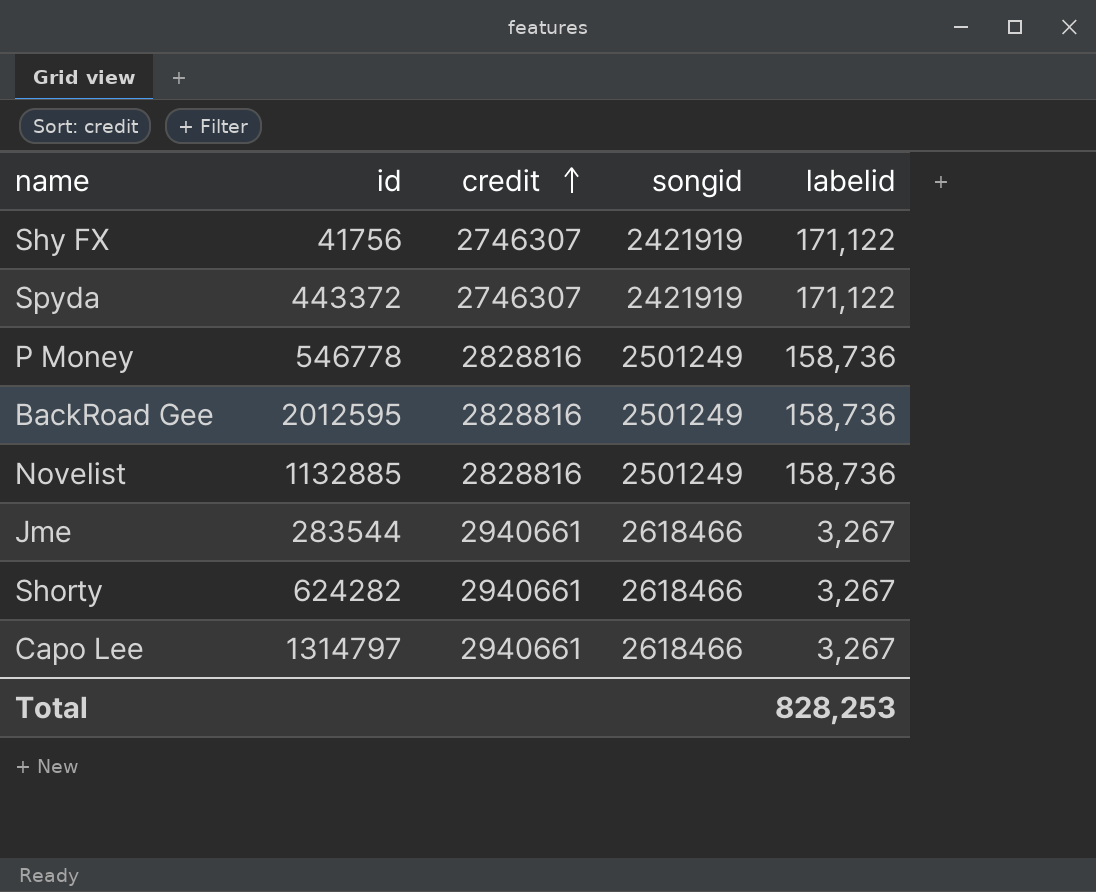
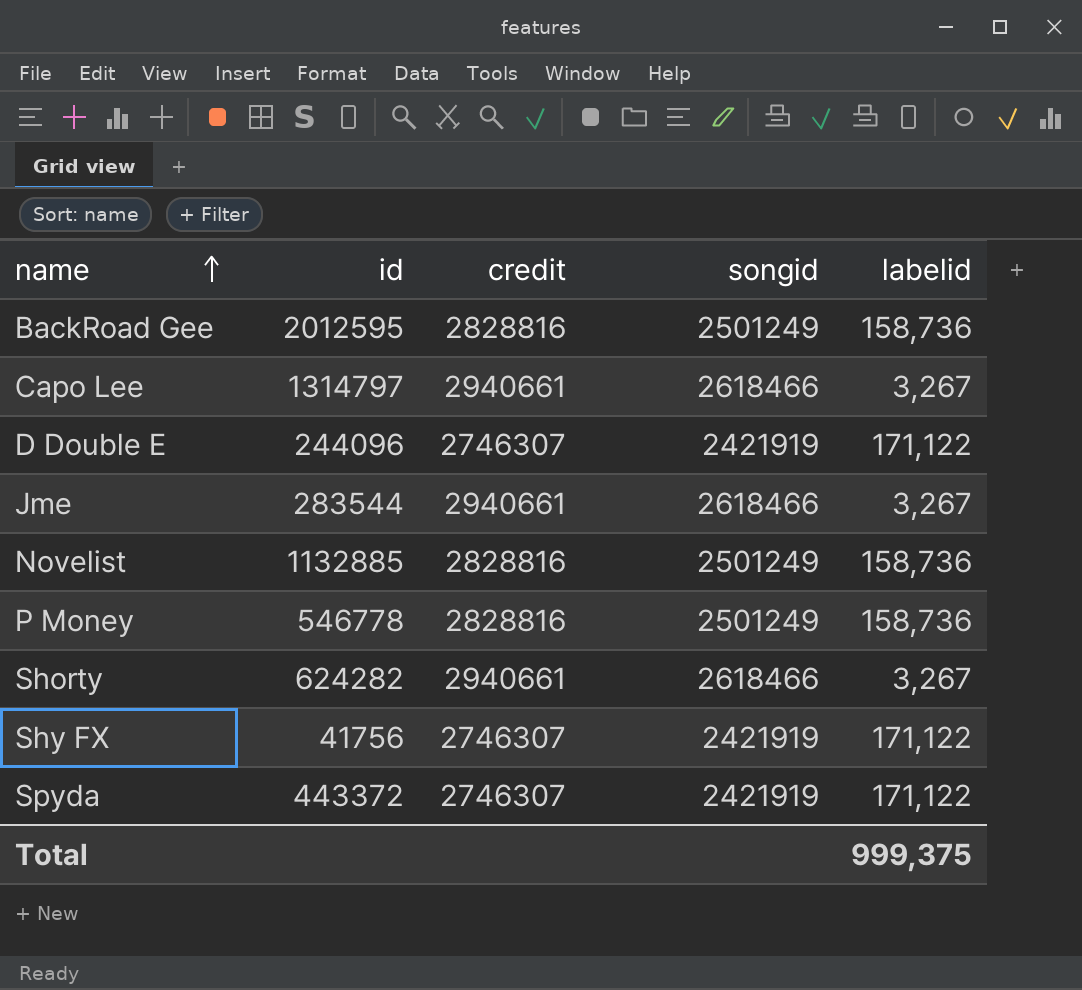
row order: credit ascending -> name ascending
row D Double E: none -> 244096 | 2746307 | 2421919 | 171,122
Total | labelid: 828,253 -> 999,375

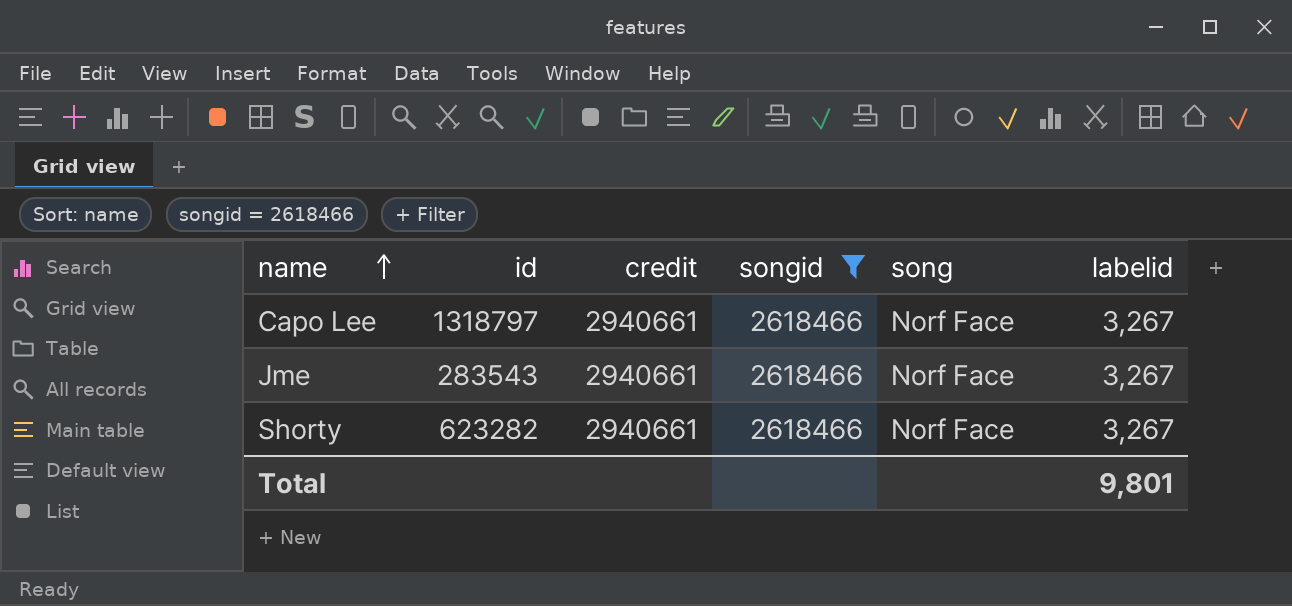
filter: none -> songid = 2618466
column song | position: none -> 5
Capo Lee | id: 1314797 -> 1318797
Jme | id: 283544 -> 283543
Shorty | id: 624282 -> 623282
Total | labelid: 999,375 -> 9,801

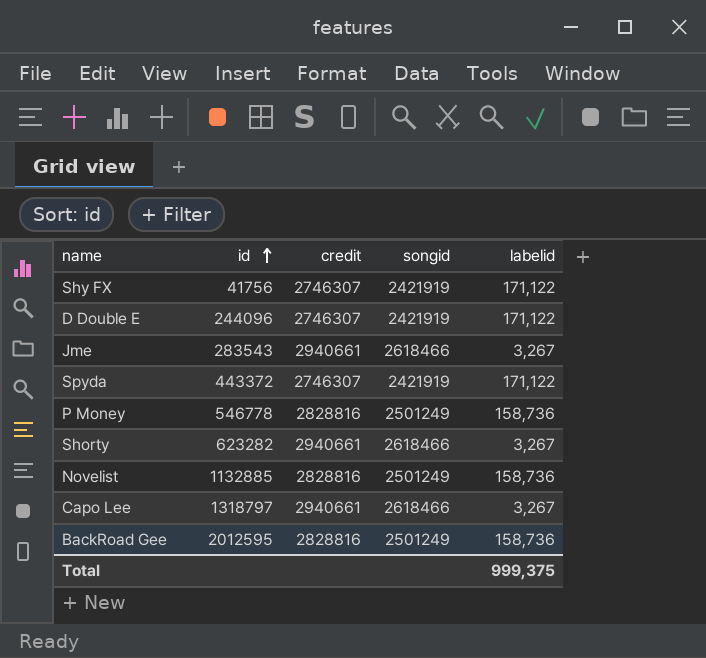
filter: songid = 2618466 -> none
row order: name ascending -> id ascending
column song | position: 5 -> none
Total | labelid: 9,801 -> 999,375

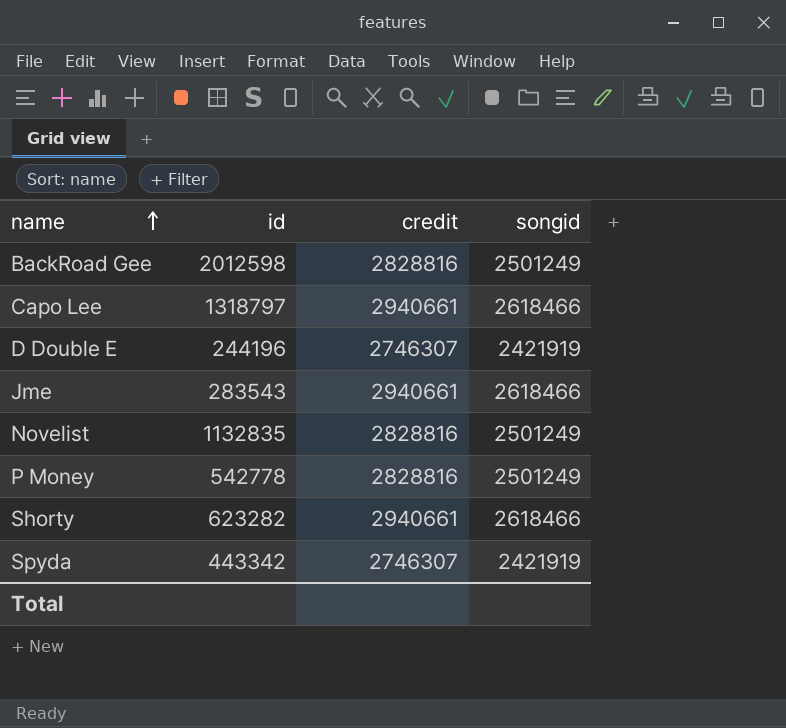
row order: id ascending -> name ascending
column labelid | position: 5 -> none
row Shy FX: 41756 | 2746307 | 2421919 | 171,122 -> none
BackRoad Gee | id: 2012595 -> 2012598
D Double E | id: 244096 -> 244196
Novelist | id: 1132885 -> 1132835
P Money | id: 546778 -> 542778
Spyda | id: 443372 -> 443342

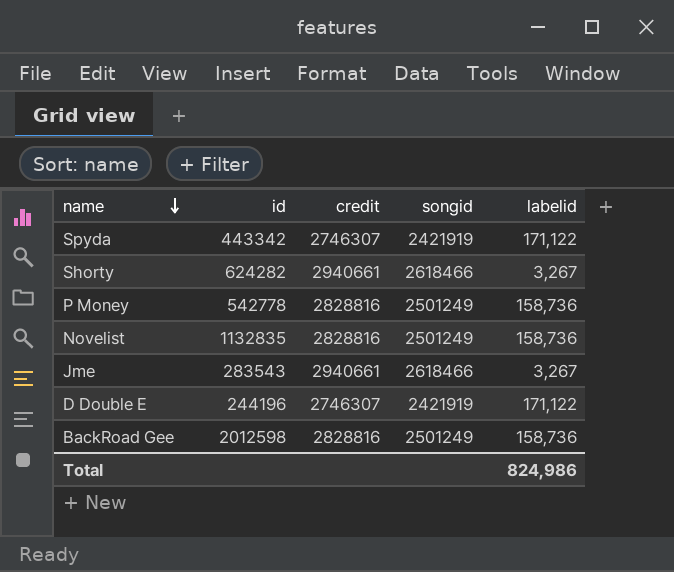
row order: name ascending -> name descending
column labelid | position: none -> 5
row Capo Lee: 1318797 | 2940661 | 2618466 -> none
Shorty | id: 623282 -> 624282

